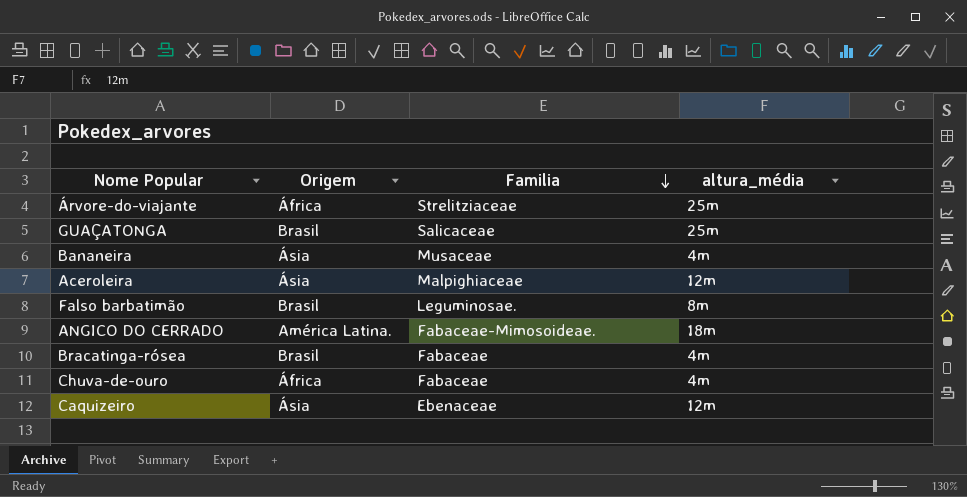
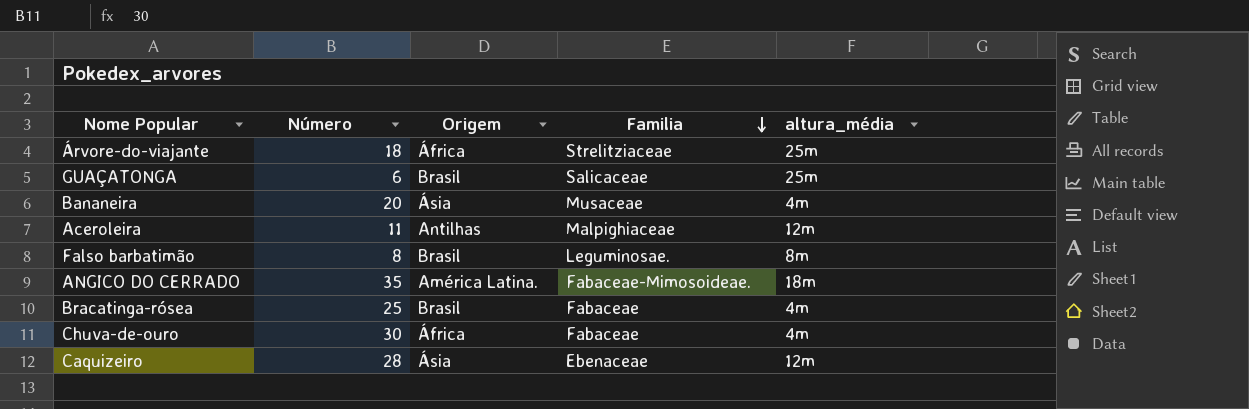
column Número | position: none -> 2
Aceroleira | Origem: Ásia -> Antilhas

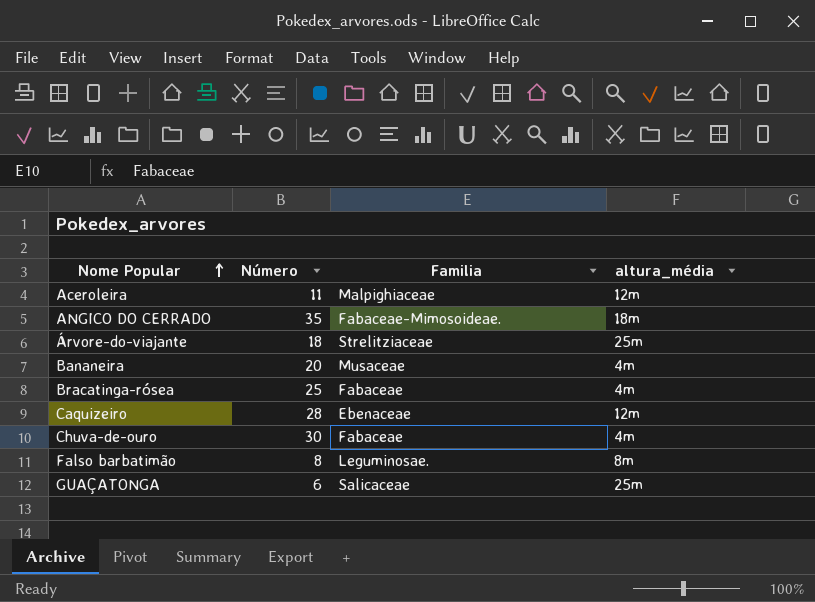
row order: Familia descending -> Nome Popular ascending
column Origem | position: 3 -> none

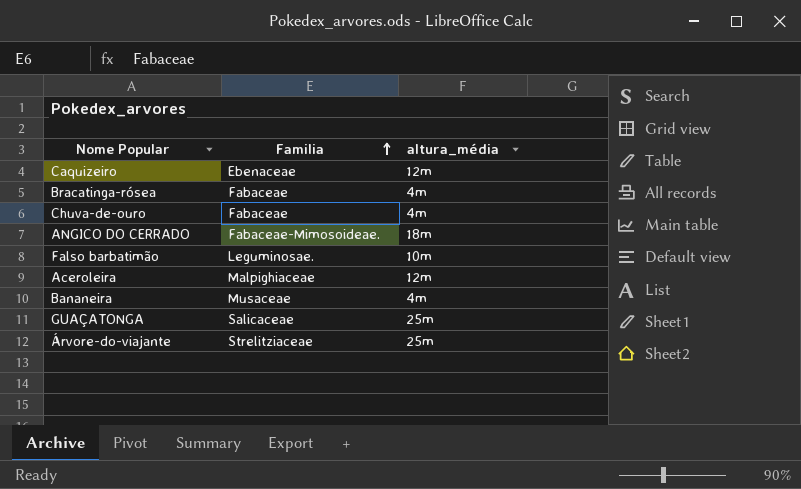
row order: Nome Popular ascending -> Familia ascending
column Número | position: 2 -> none
Falso barbatimão | altura_média: 8m -> 10m

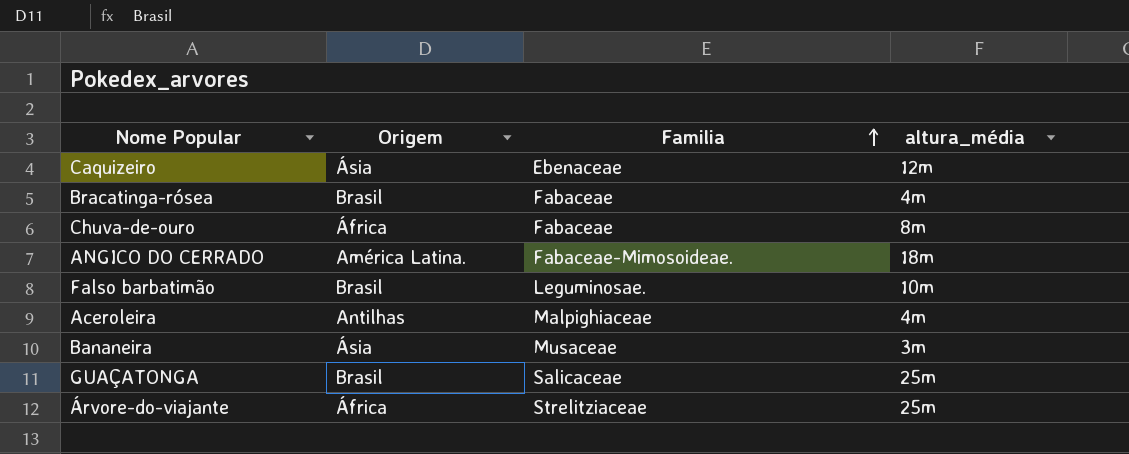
column Origem | position: none -> 2
Chuva-de-ouro | altura_média: 4m -> 8m
Aceroleira | altura_média: 12m -> 4m
Bananeira | altura_média: 4m -> 3m

